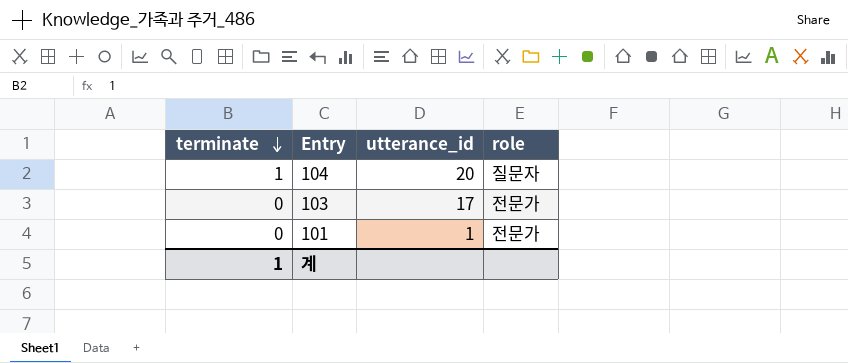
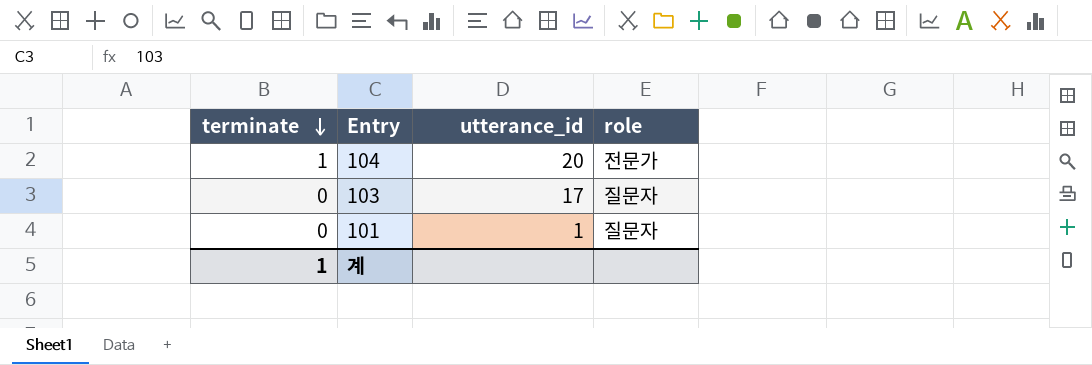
104 | role: 질문자 -> 전문가
103 | role: 전문가 -> 질문자
101 | role: 전문가 -> 질문자

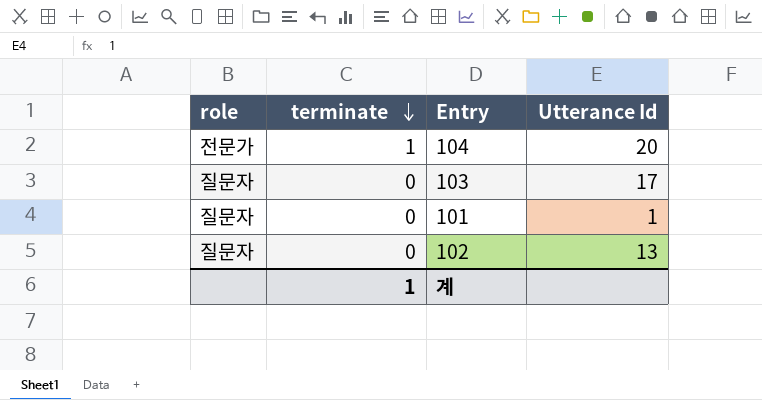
column role | position: 4 -> 1
column name: utterance_id -> Utterance Id
row 102: none -> 질문자 | 0 | 13

